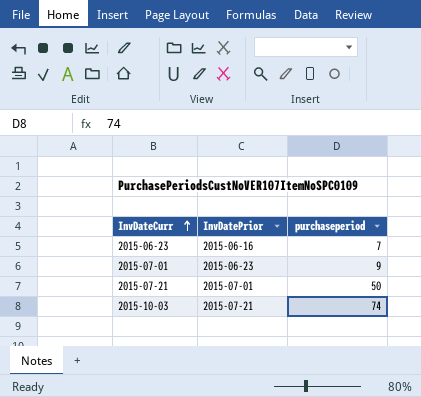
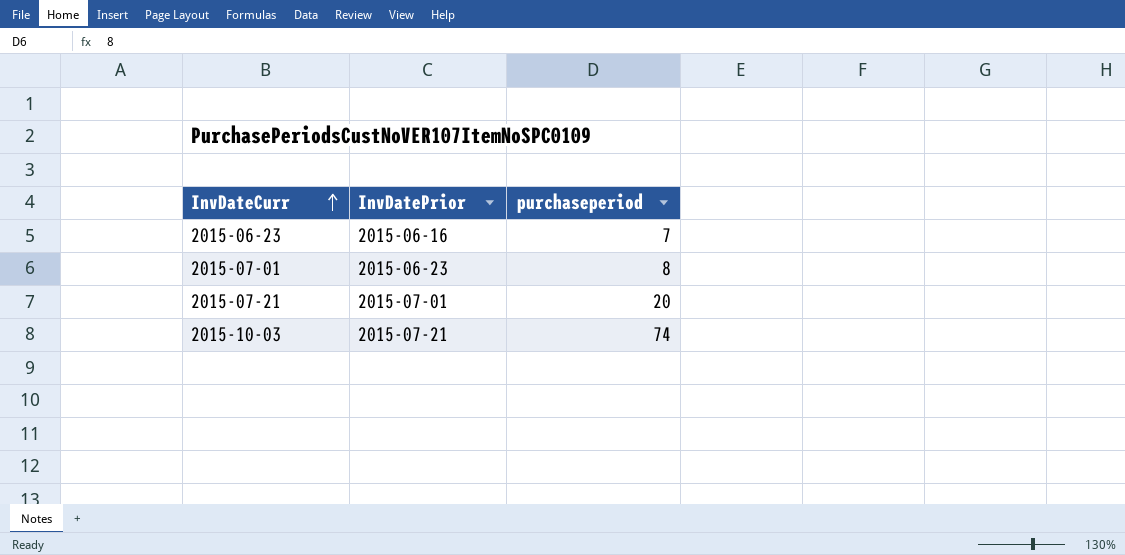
2015-07-01 | purchaseperiod: 9 -> 8
2015-07-21 | purchaseperiod: 50 -> 20

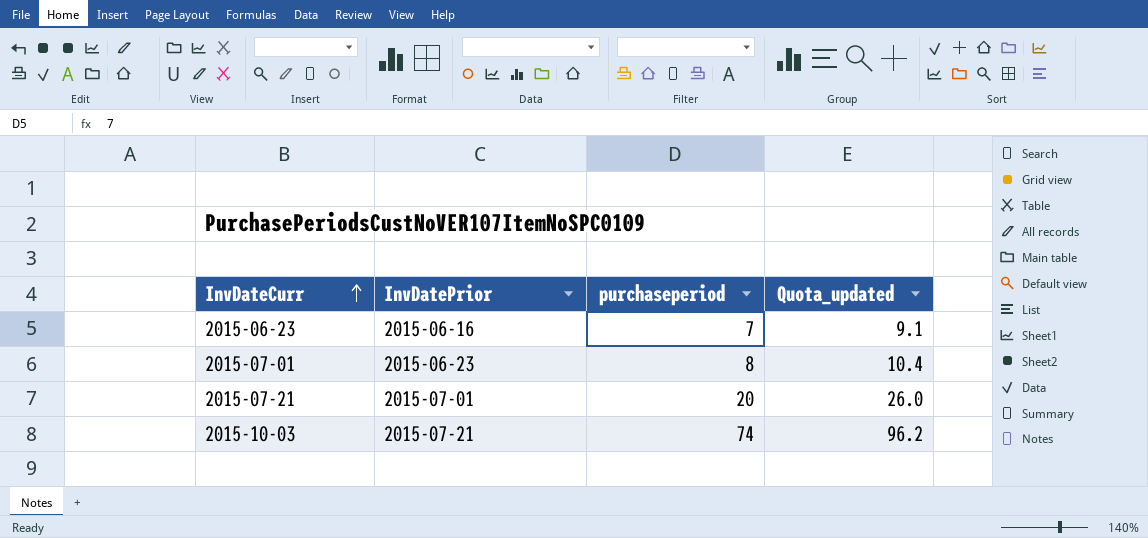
column Quota_updated | formula: none -> [purchaseperiod] * 1.3

